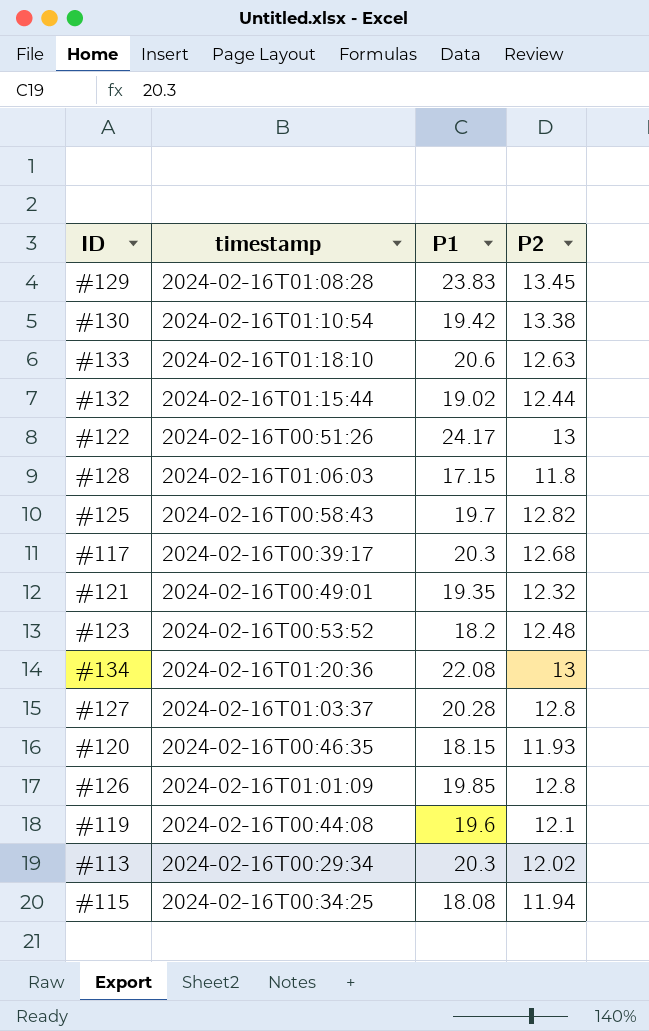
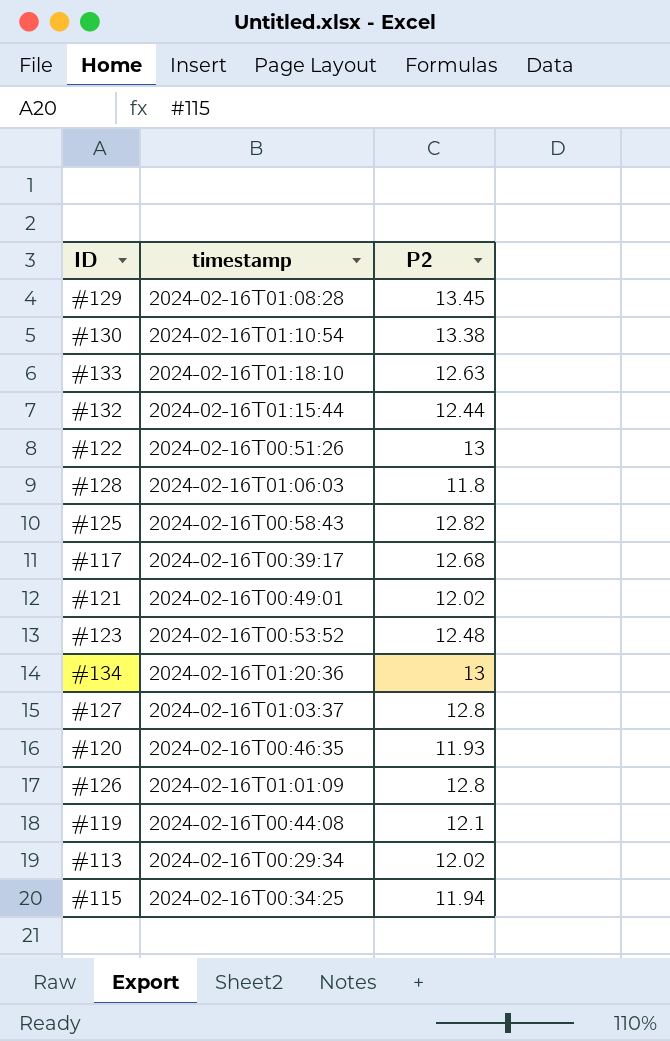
column P1 | position: 3 -> none
#121 | P2: 12.32 -> 12.02

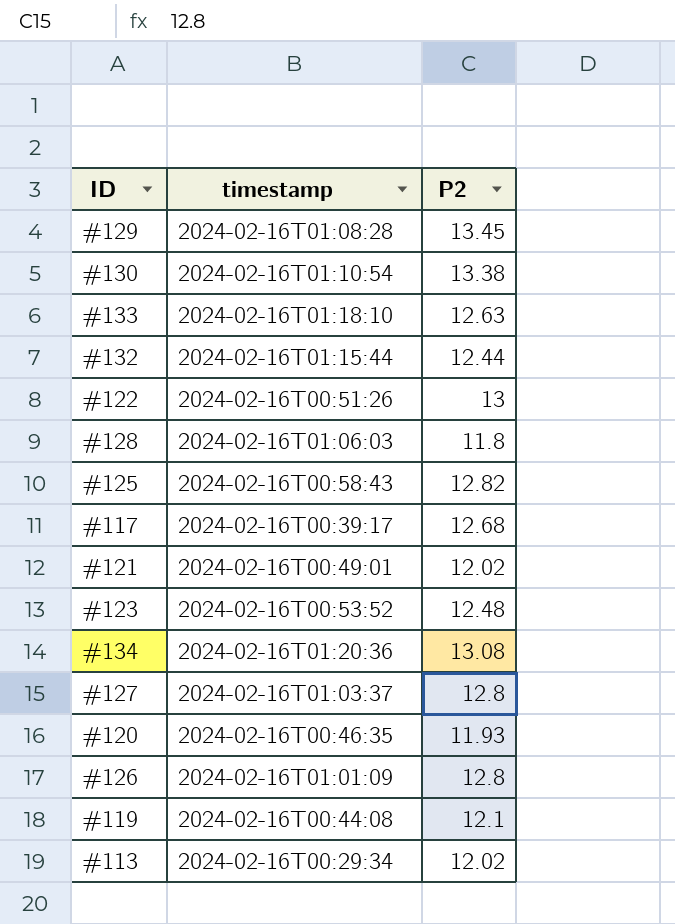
row #115: 2024-02-16T00:34:25 | 11.94 -> none
#134 | P2: 13 -> 13.08

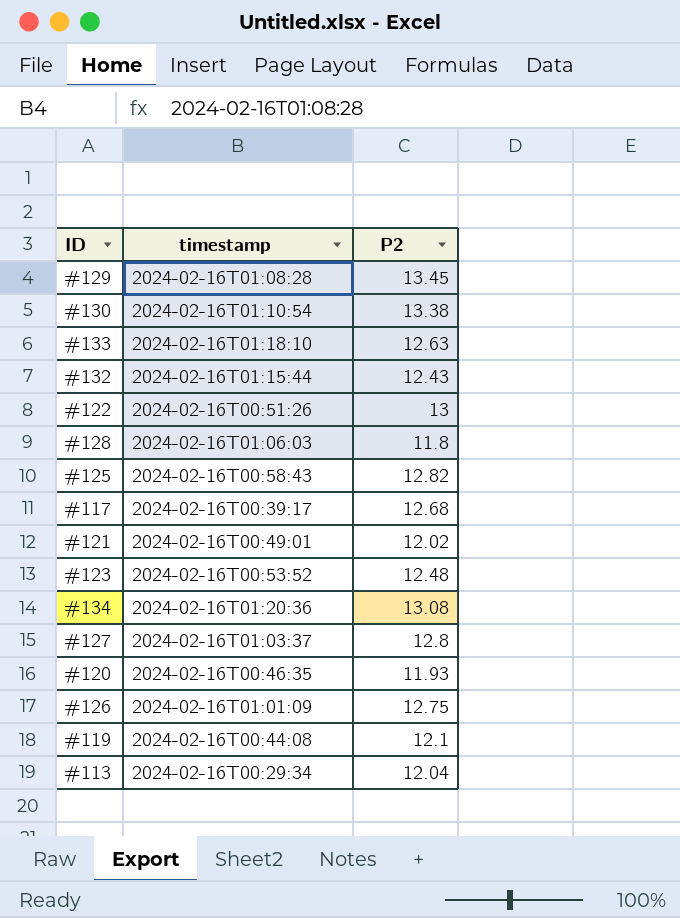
#132 | P2: 12.44 -> 12.43
#126 | P2: 12.8 -> 12.75
#113 | P2: 12.02 -> 12.04

